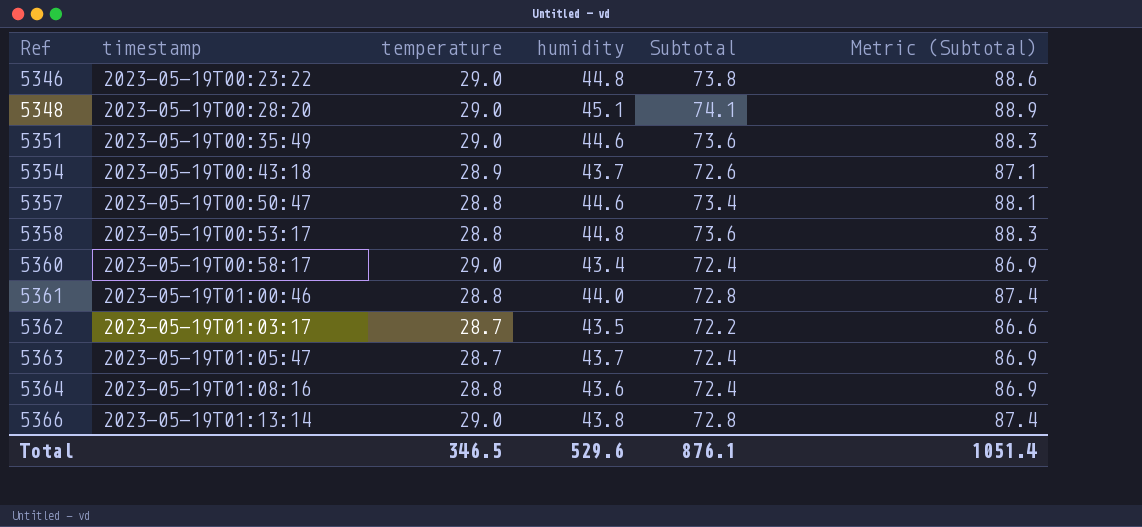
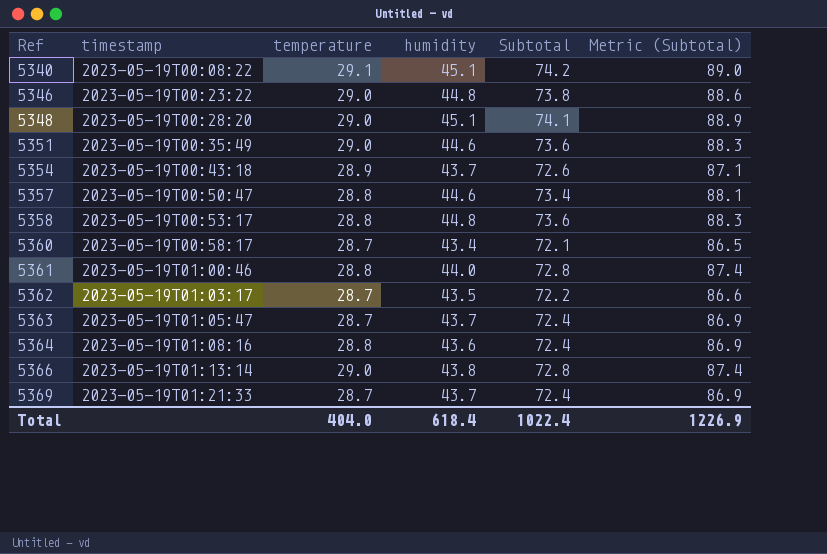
row 5340: none -> 2023-05-19T00:08:22 | 29.1 | 45.1 | 74.2 | 89.0
5360 | temperature: 29.0 -> 28.7
5360 | Subtotal: 72.4 -> 72.1
5360 | Metric (Subtotal): 86.9 -> 86.5
row 5369: none -> 2023-05-19T01:21:33 | 28.7 | 43.7 | 72.4 | 86.9
Total | temperature: 346.5 -> 404.0
Total | humidity: 529.6 -> 618.4
Total | Subtotal: 876.1 -> 1022.4
Total | Metric (Subtotal): 1051.4 -> 1226.9

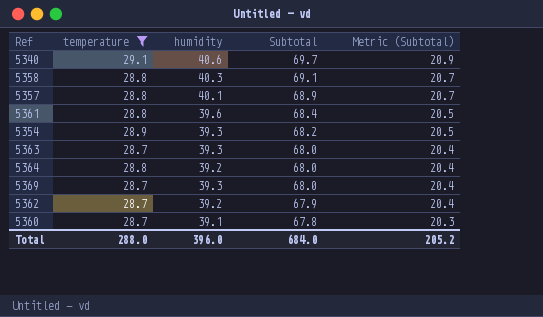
filter: none -> temperature != 29.0
row order: Ref ascending -> Subtotal descending
column timestamp | position: 2 -> none
column Metric (Subtotal) | formula: [Subtotal] * 1.2 -> [Subtotal] * 0.3
5340 | humidity: 45.1 -> 40.6
5340 | Subtotal: 74.2 -> 69.7
5358 | humidity: 44.8 -> 40.3
5358 | Subtotal: 73.6 -> 69.1
5357 | humidity: 44.6 -> 40.1
5357 | Subtotal: 73.4 -> 68.9
5361 | humidity: 44.0 -> 39.6
5361 | Subtotal: 72.8 -> 68.4
5354 | humidity: 43.7 -> 39.3
5354 | Subtotal: 72.6 -> 68.2
5363 | humidity: 43.7 -> 39.3
5363 | Subtotal: 72.4 -> 68.0
5364 | humidity: 43.6 -> 39.2
5364 | Subtotal: 72.4 -> 68.0
5369 | humidity: 43.7 -> 39.3
5369 | Subtotal: 72.4 -> 68.0
5362 | humidity: 43.5 -> 39.2
5362 | Subtotal: 72.2 -> 67.9
5360 | humidity: 43.4 -> 39.1
5360 | Subtotal: 72.1 -> 67.8
Total | temperature: 404.0 -> 288.0
Total | humidity: 618.4 -> 396.0
Total | Subtotal: 1022.4 -> 684.0
Total | Metric (Subtotal): 1226.9 -> 205.2

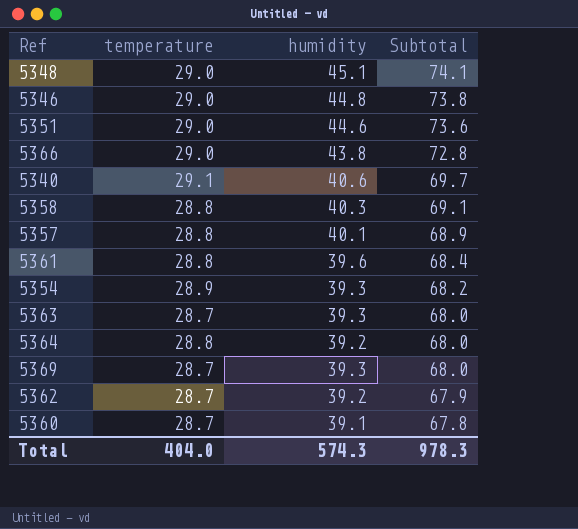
filter: temperature != 29.0 -> none
column Metric (Subtotal) | formula: [Subtotal] * 0.3 -> none
Total | temperature: 288.0 -> 404.0
Total | humidity: 396.0 -> 574.3
Total | Subtotal: 684.0 -> 978.3

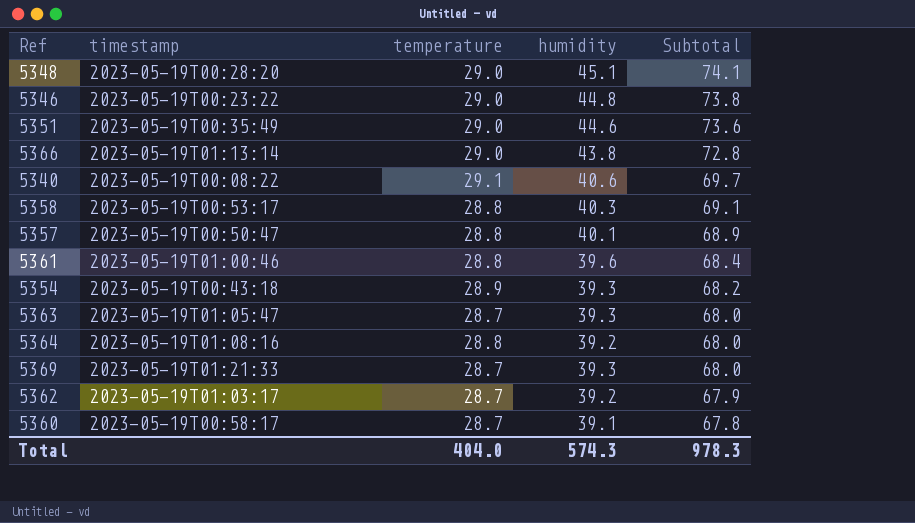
column timestamp | position: none -> 2

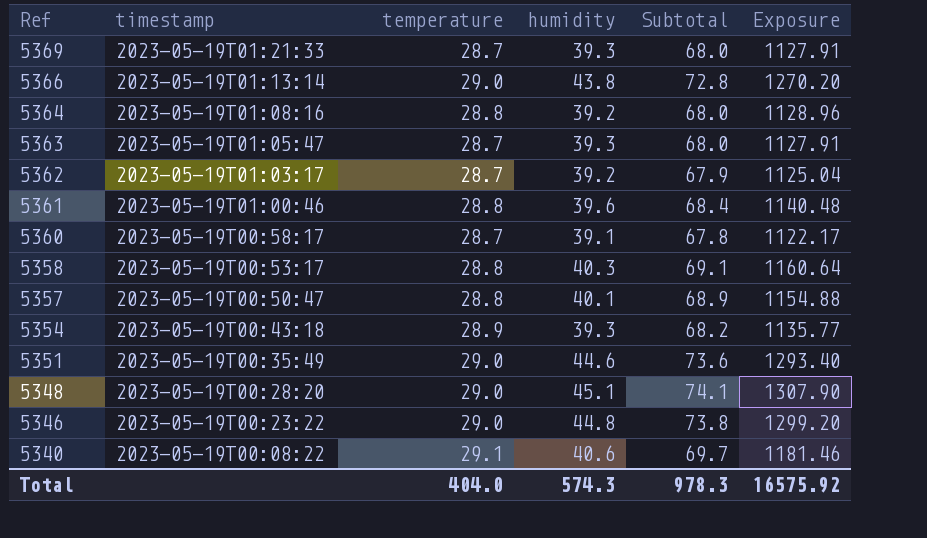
row order: Subtotal descending -> Ref descending
column Exposure | formula: none -> [temperature] * [humidity]

